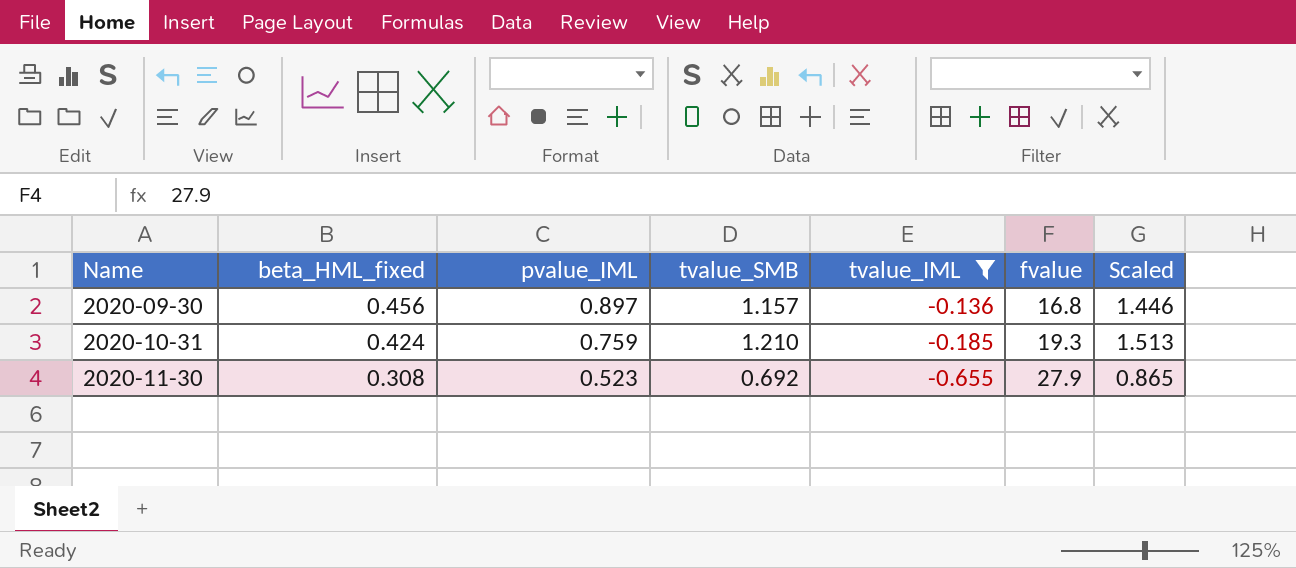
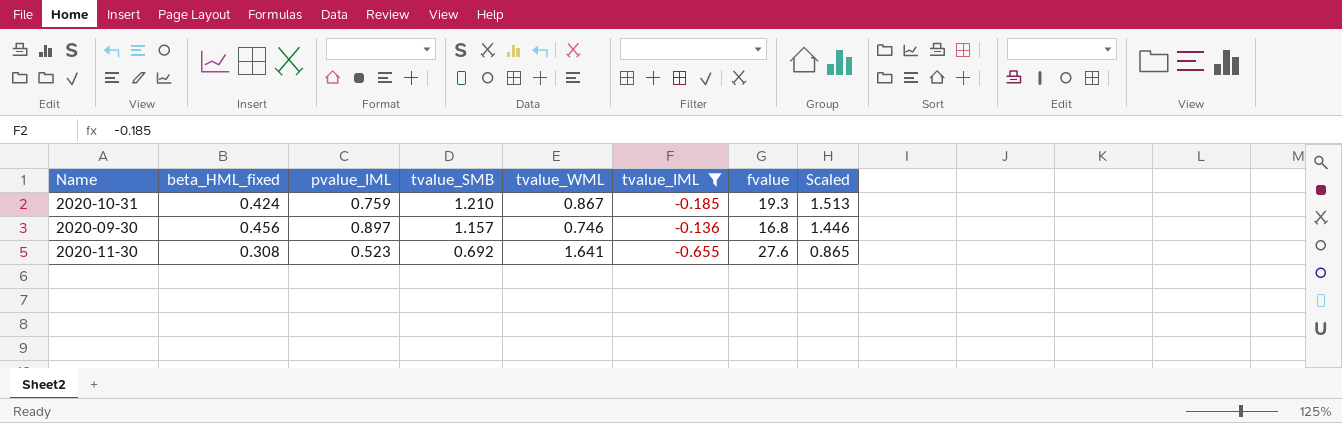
row order: Name ascending -> tvalue_SMB descending
column tvalue_WML | position: none -> 5
2020-11-30 | fvalue: 27.9 -> 27.6

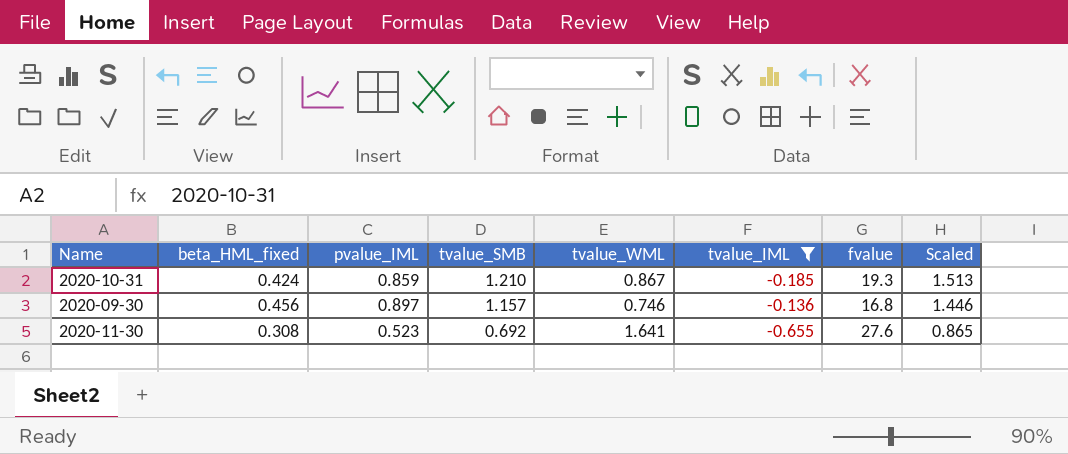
2020-10-31 | pvalue_IML: 0.759 -> 0.859

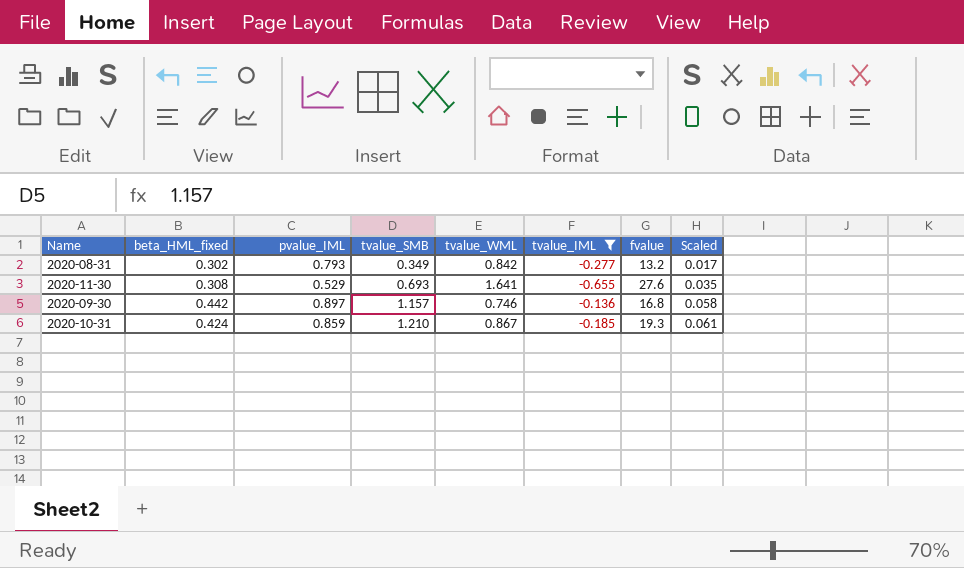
row order: tvalue_SMB descending -> tvalue_SMB ascending
column Scaled | formula: [tvalue_SMB] * 1.25 -> [tvalue_SMB] * 0.05
row 2020-08-31: none -> 0.302 | 0.793 | 0.349 | 0.842 | -0.277 | 13.2 | 0.017
2020-11-30 | pvalue_IML: 0.523 -> 0.529
2020-11-30 | tvalue_SMB: 0.692 -> 0.693
2020-09-30 | beta_HML_fixed: 0.456 -> 0.442

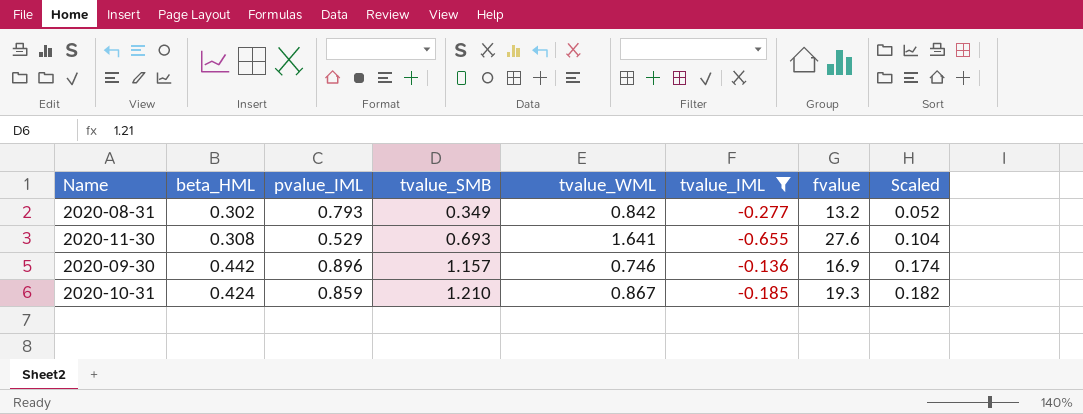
column name: beta_HML_fixed -> beta_HML
column Scaled | formula: [tvalue_SMB] * 0.05 -> [tvalue_SMB] * 0.15
2020-09-30 | pvalue_IML: 0.897 -> 0.896
2020-09-30 | fvalue: 16.8 -> 16.9

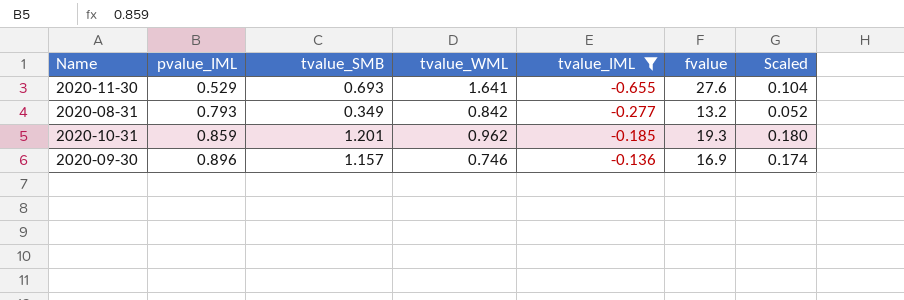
row order: tvalue_SMB ascending -> pvalue_IML ascending
column beta_HML | position: 2 -> none
2020-10-31 | tvalue_SMB: 1.210 -> 1.201
2020-10-31 | tvalue_WML: 0.867 -> 0.962
2020-10-31 | Scaled: 0.182 -> 0.180

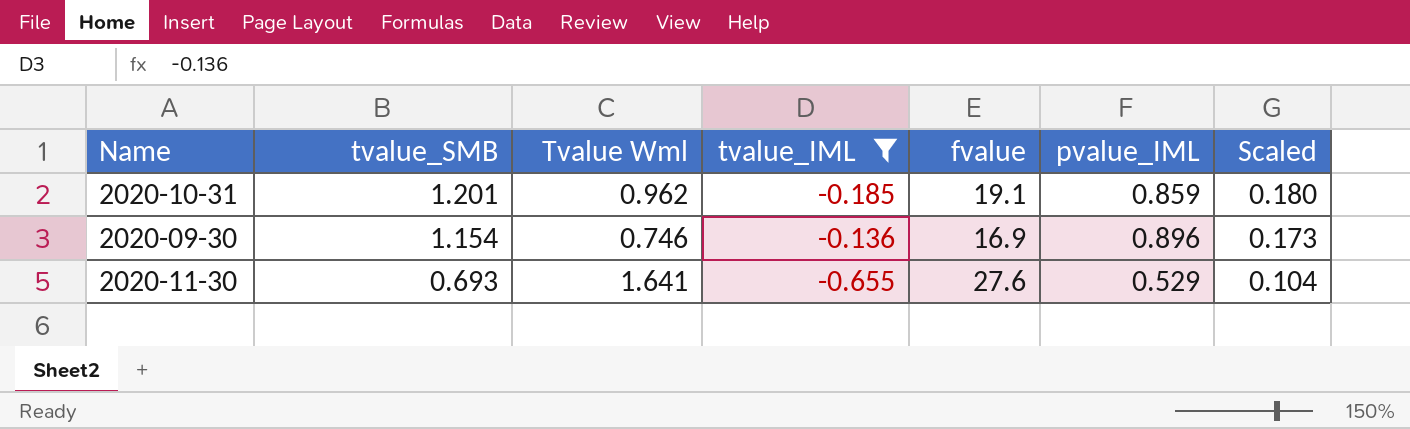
row order: pvalue_IML ascending -> tvalue_SMB descending
column name: tvalue_WML -> Tvalue Wml
column pvalue_IML | position: 2 -> 6
row 2020-08-31: 0.793 | 0.349 | 0.842 | -0.277 | 13.2 | 0.052 -> none
2020-10-31 | fvalue: 19.3 -> 19.1
2020-09-30 | tvalue_SMB: 1.157 -> 1.154
2020-09-30 | Scaled: 0.174 -> 0.173

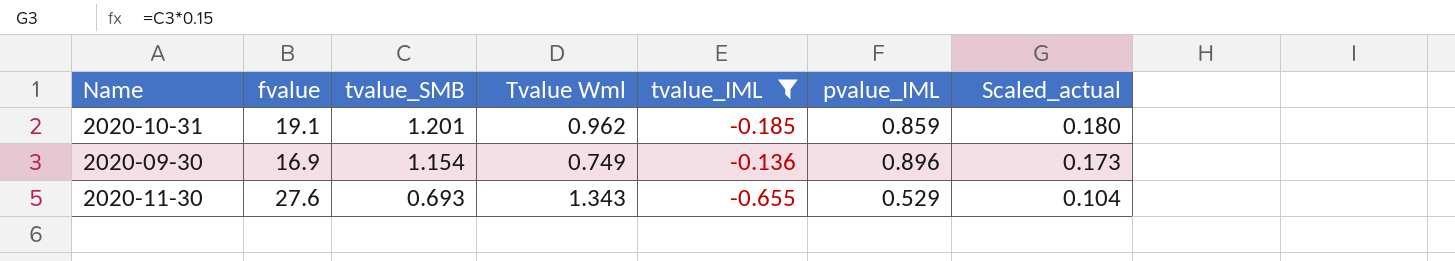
column fvalue | position: 5 -> 2
column name: Scaled -> Scaled_actual
2020-09-30 | Tvalue Wml: 0.746 -> 0.749
2020-11-30 | Tvalue Wml: 1.641 -> 1.343

